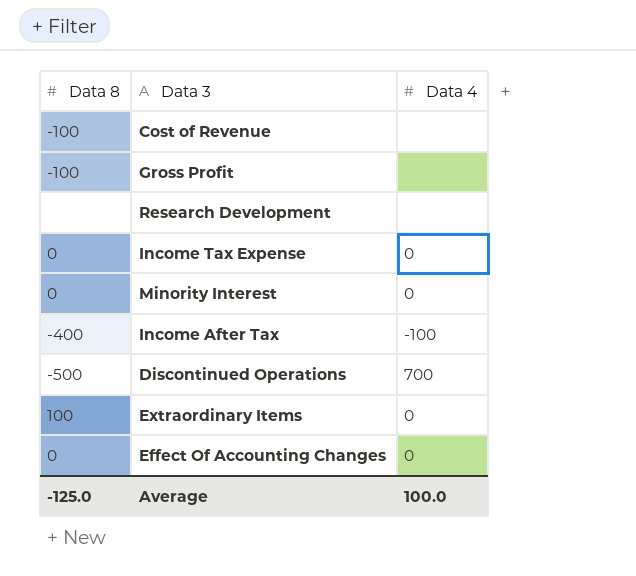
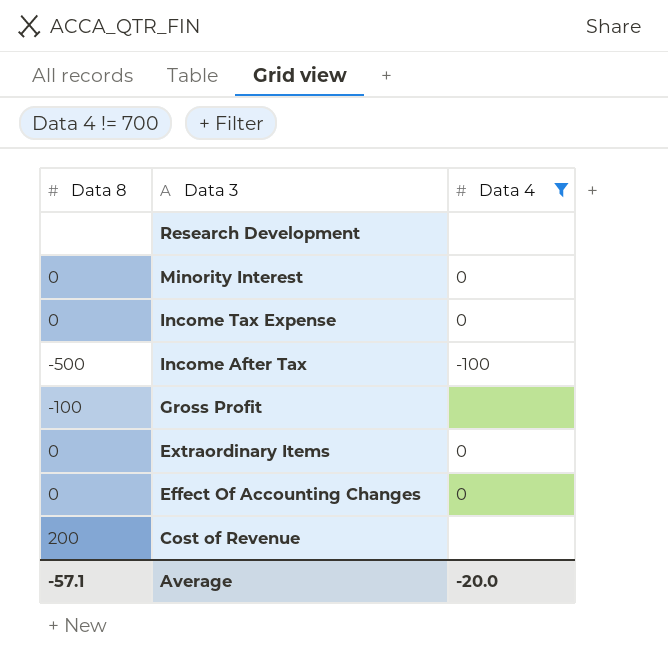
filter: none -> Data 4 != 700
row order: none -> Data 3 descending
Income After Tax | Data 8: -400 -> -500
Extraordinary Items | Data 8: 100 -> 0
Cost of Revenue | Data 8: -100 -> 200
Average | Data 8: -125.0 -> -57.1
Average | Data 4: 100.0 -> -20.0

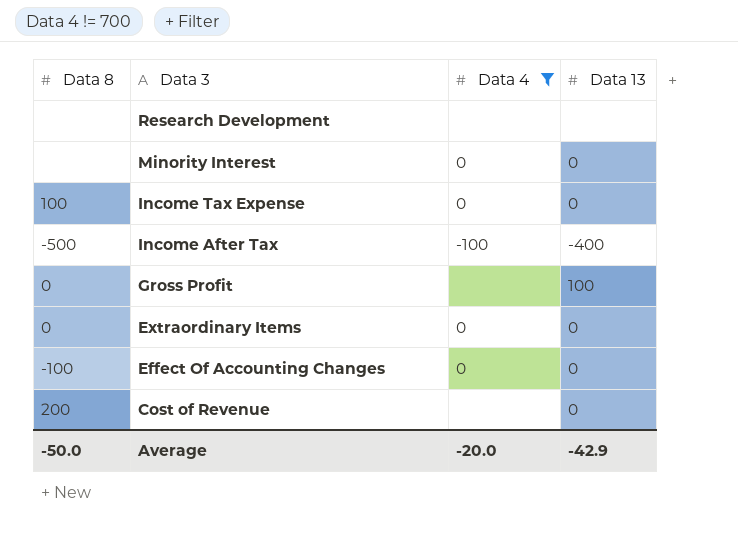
column Data 13 | position: none -> 4
Minority Interest | Data 8: 0 -> none
Income Tax Expense | Data 8: 0 -> 100
Gross Profit | Data 8: -100 -> 0
Effect Of Accounting Changes | Data 8: 0 -> -100
Average | Data 8: -57.1 -> -50.0

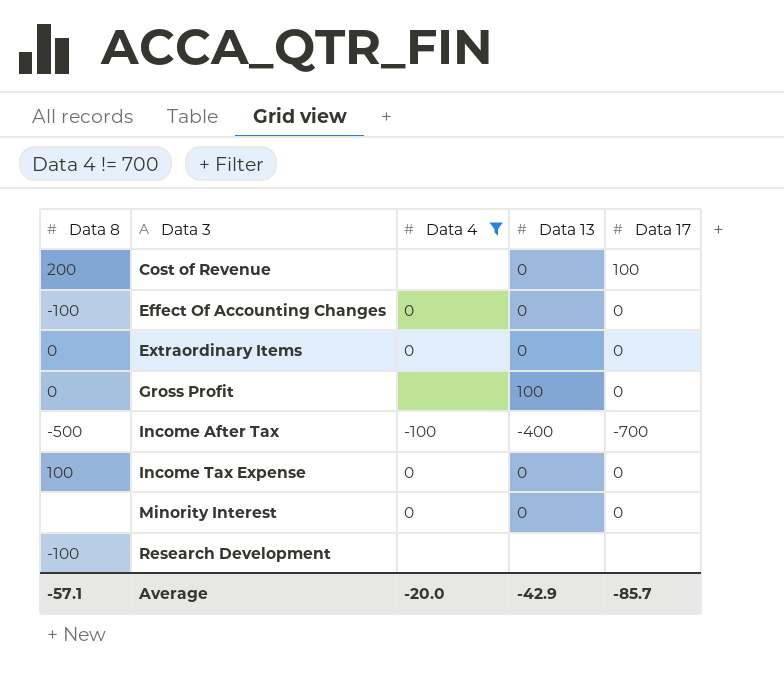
row order: Data 3 descending -> Data 3 ascending
column Data 17 | position: none -> 5
Research Development | Data 8: none -> -100
Average | Data 8: -50.0 -> -57.1

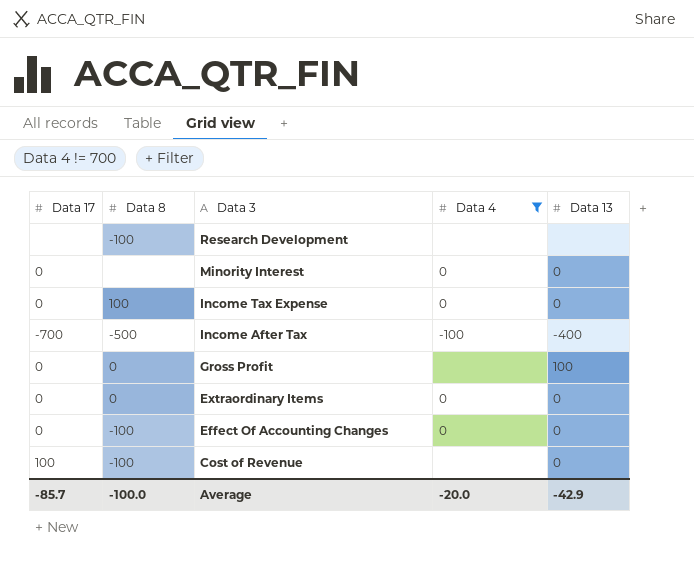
row order: Data 3 ascending -> Data 3 descending
column Data 17 | position: 5 -> 1
Cost of Revenue | Data 8: 200 -> -100
Average | Data 8: -57.1 -> -100.0

